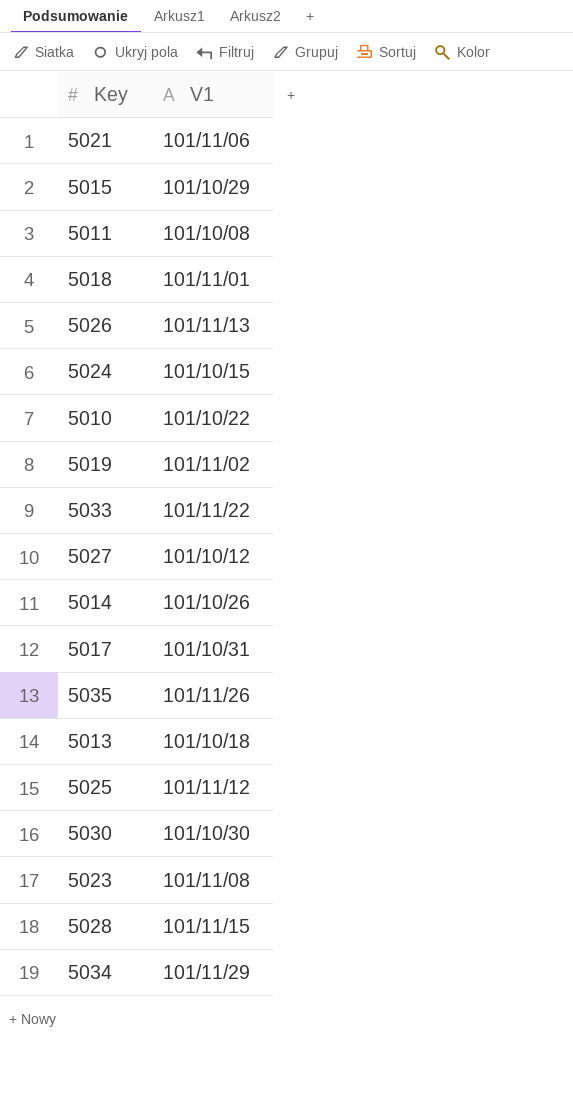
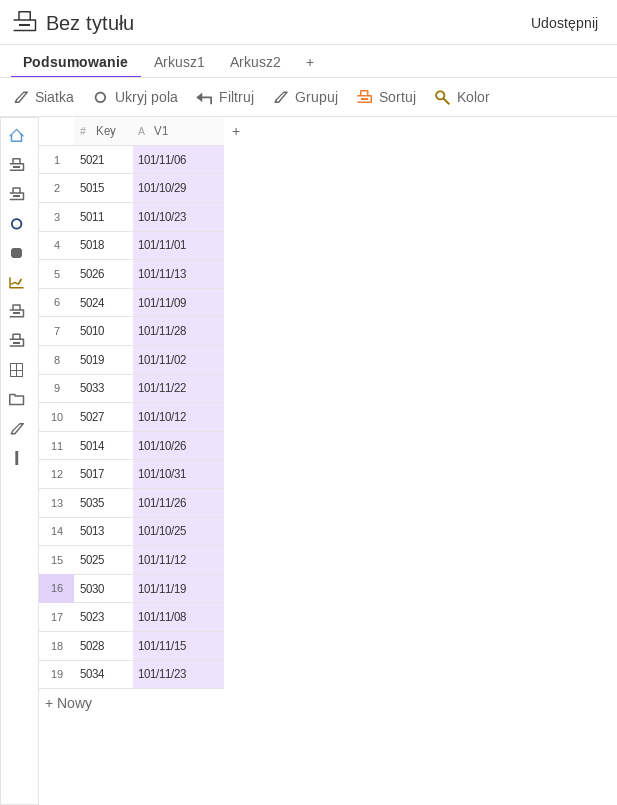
5011 | V1: 101/10/08 -> 101/10/23
5024 | V1: 101/10/15 -> 101/11/09
5010 | V1: 101/10/22 -> 101/11/28
5013 | V1: 101/10/18 -> 101/10/25
5030 | V1: 101/10/30 -> 101/11/19
5034 | V1: 101/11/29 -> 101/11/23

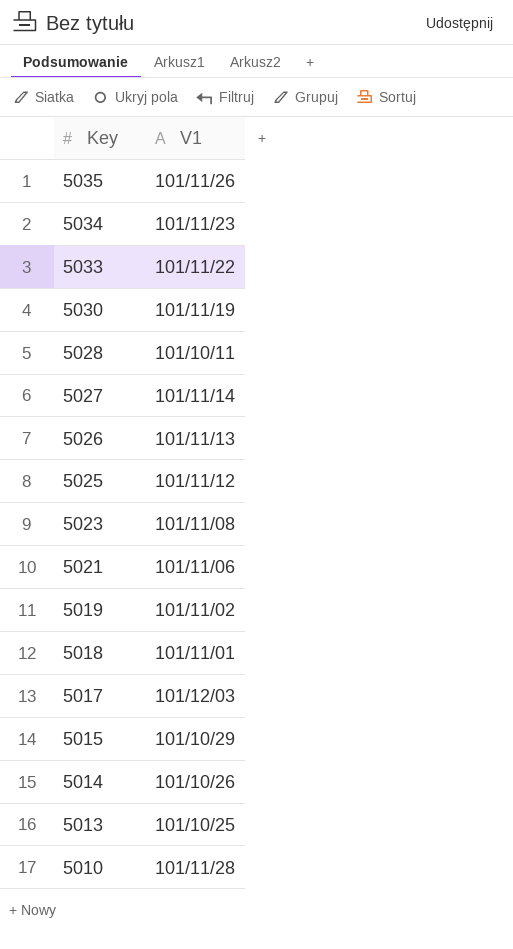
row order: none -> Key descending
row 5011: 101/10/23 -> none
row 5024: 101/11/09 -> none
5028 | V1: 101/11/15 -> 101/10/11
5027 | V1: 101/10/12 -> 101/11/14
5017 | V1: 101/10/31 -> 101/12/03

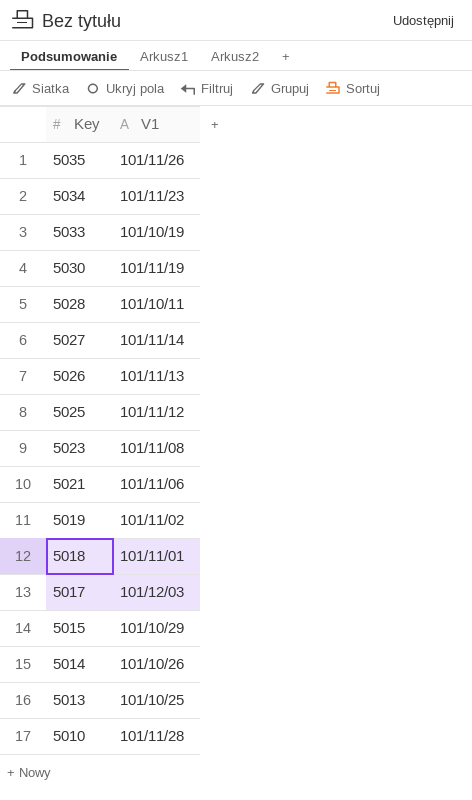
5033 | V1: 101/11/22 -> 101/10/19

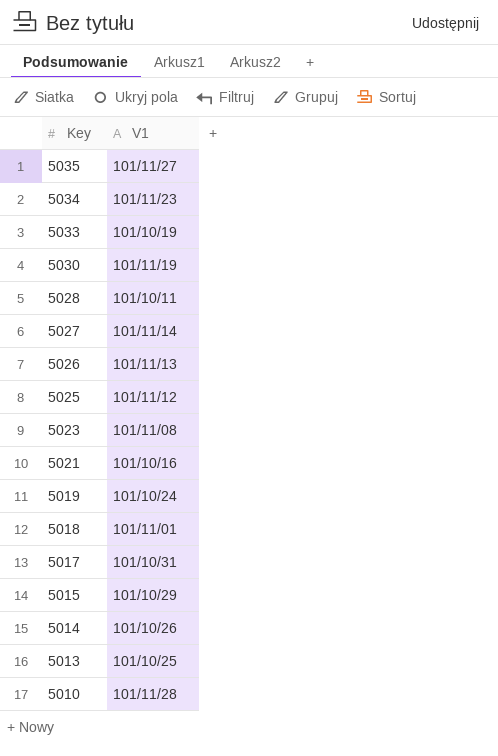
5035 | V1: 101/11/26 -> 101/11/27
5021 | V1: 101/11/06 -> 101/10/16
5019 | V1: 101/11/02 -> 101/10/24
5017 | V1: 101/12/03 -> 101/10/31

